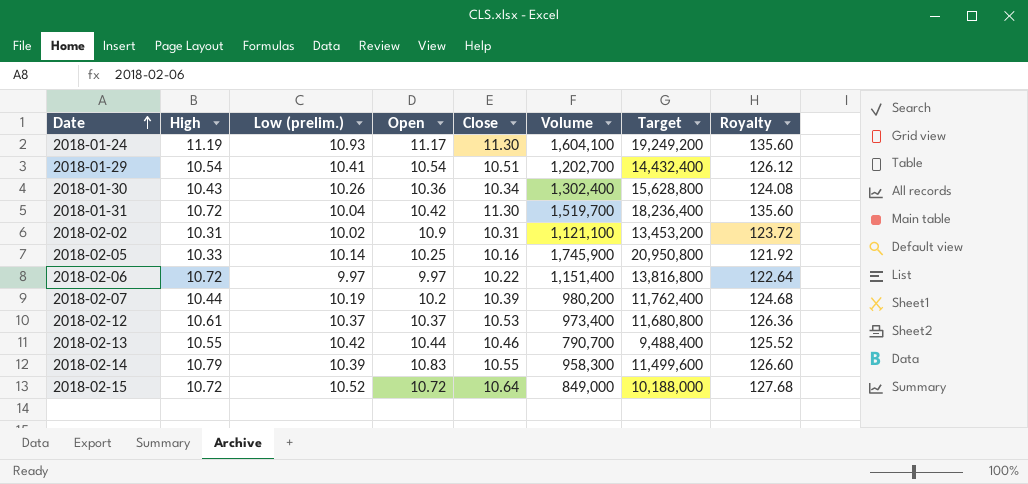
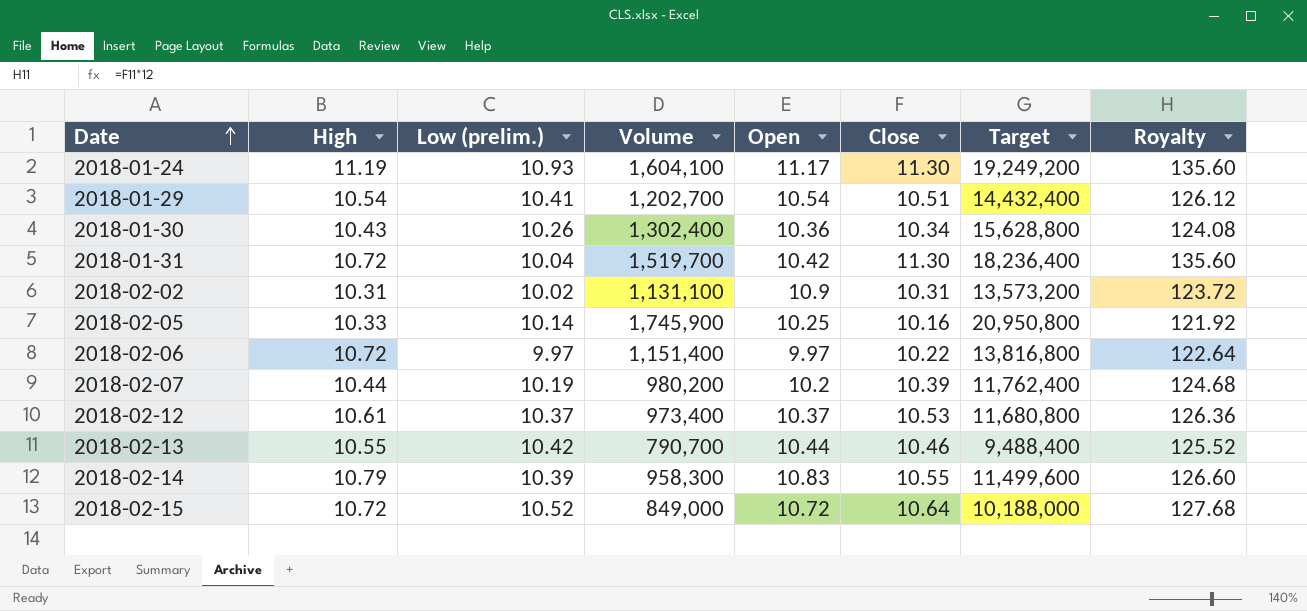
column Volume | position: 6 -> 4
2018-02-02 | Volume: 1,121,100 -> 1,131,100
2018-02-02 | Target: 13,453,200 -> 13,573,200

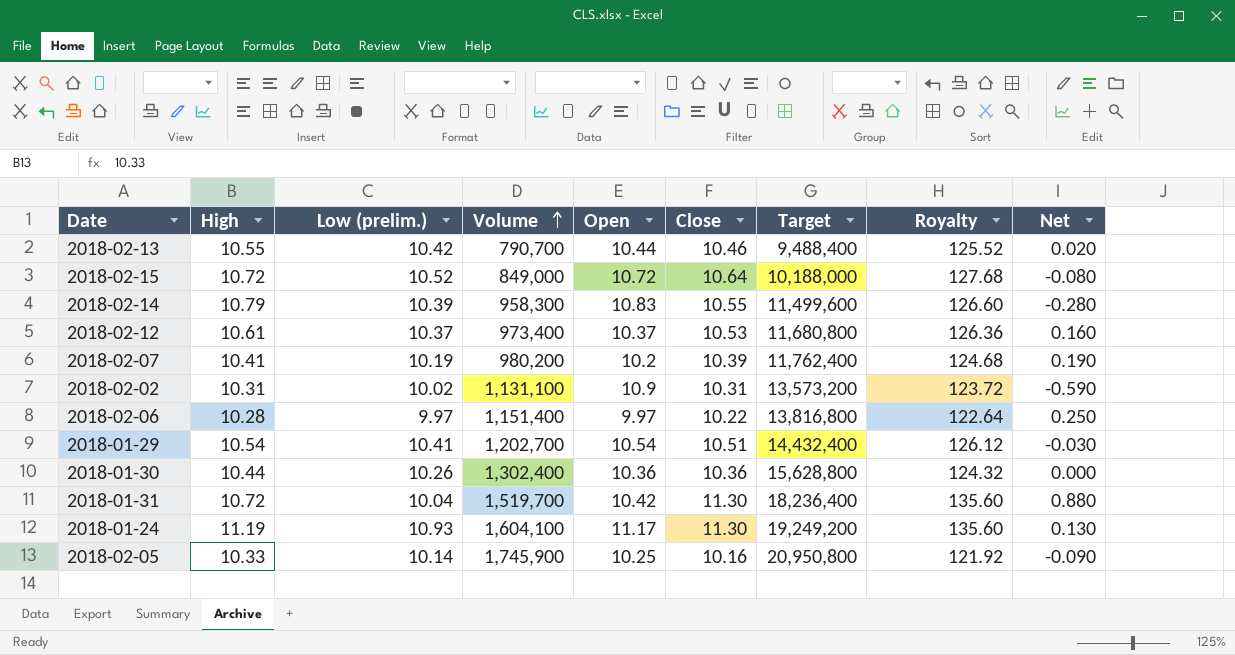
row order: Date ascending -> Volume ascending
column Net | formula: none -> [Close] - [Open]
2018-02-07 | High: 10.44 -> 10.41
2018-02-06 | High: 10.72 -> 10.28
2018-01-30 | High: 10.43 -> 10.44
2018-01-30 | Close: 10.34 -> 10.36
2018-01-30 | Royalty: 124.08 -> 124.32

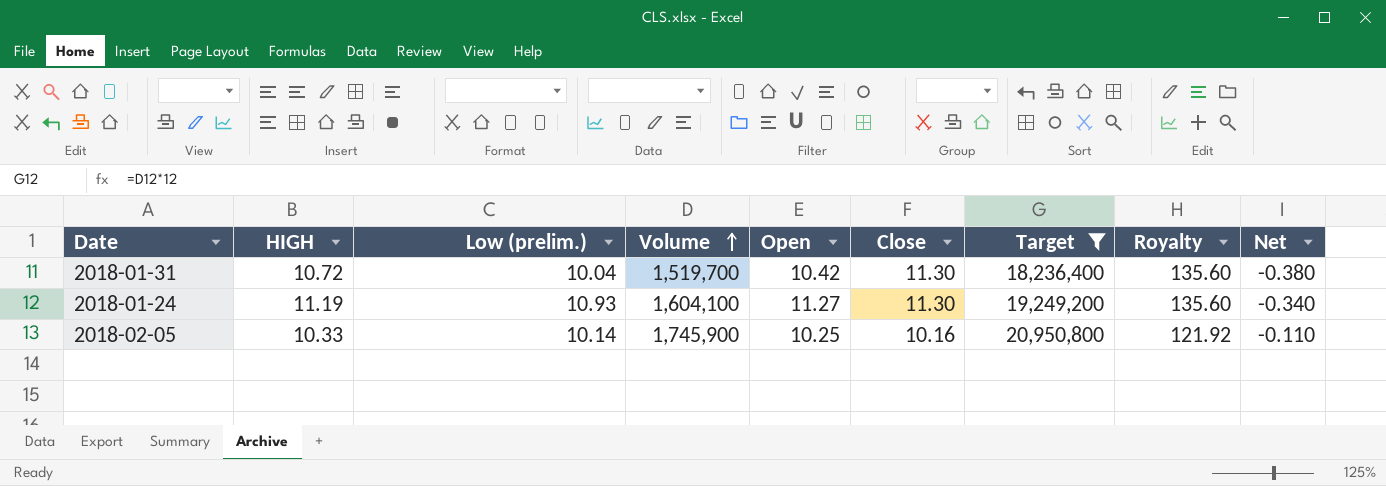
filter: none -> Target >= 18,236,400
column name: High -> HIGH
column Net | formula: [Close] - [Open] -> [Low (prelim.)] - [Open]
2018-01-24 | Open: 11.17 -> 11.27

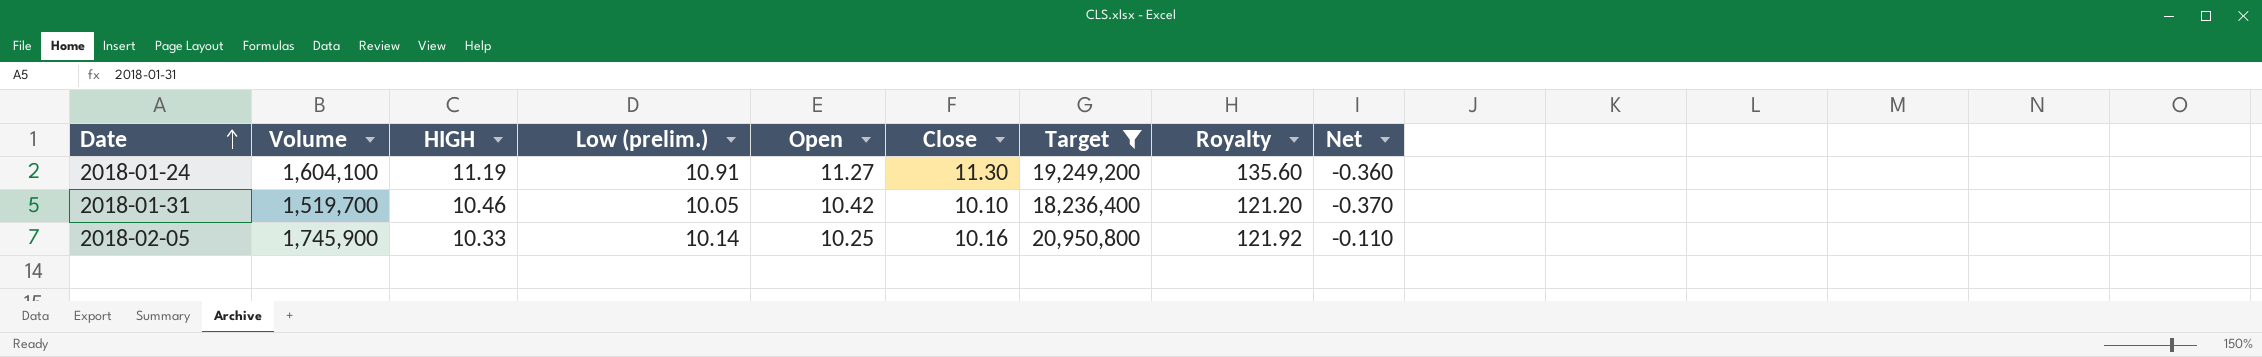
row order: Volume ascending -> Date ascending
column Volume | position: 4 -> 2
2018-01-24 | Low (prelim.): 10.93 -> 10.91
2018-01-24 | Net: -0.340 -> -0.360
2018-01-31 | HIGH: 10.72 -> 10.46
2018-01-31 | Low (prelim.): 10.04 -> 10.05
2018-01-31 | Close: 11.30 -> 10.10
2018-01-31 | Royalty: 135.60 -> 121.20
2018-01-31 | Net: -0.380 -> -0.370

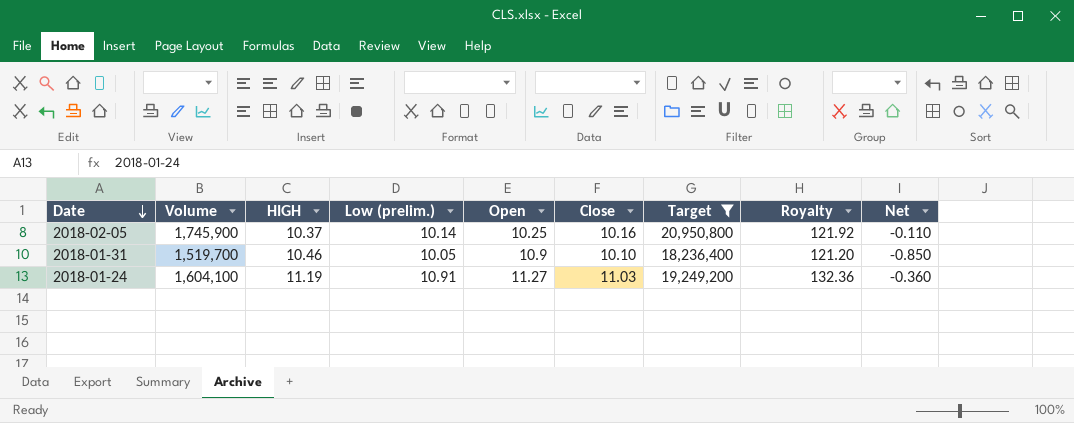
row order: Date ascending -> Date descending
2018-02-05 | HIGH: 10.33 -> 10.37
2018-01-31 | Open: 10.42 -> 10.9
2018-01-31 | Net: -0.370 -> -0.850
2018-01-24 | Close: 11.30 -> 11.03
2018-01-24 | Royalty: 135.60 -> 132.36

